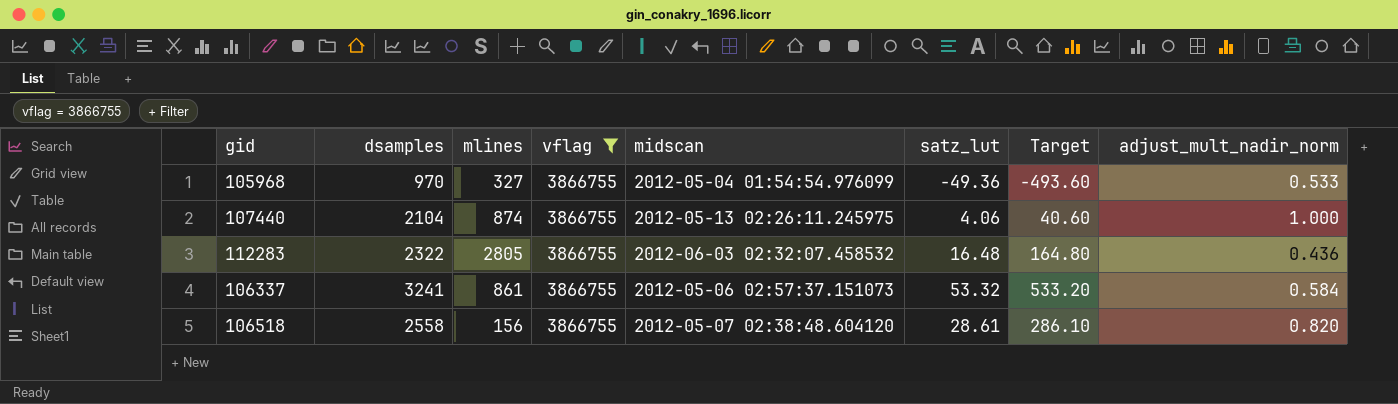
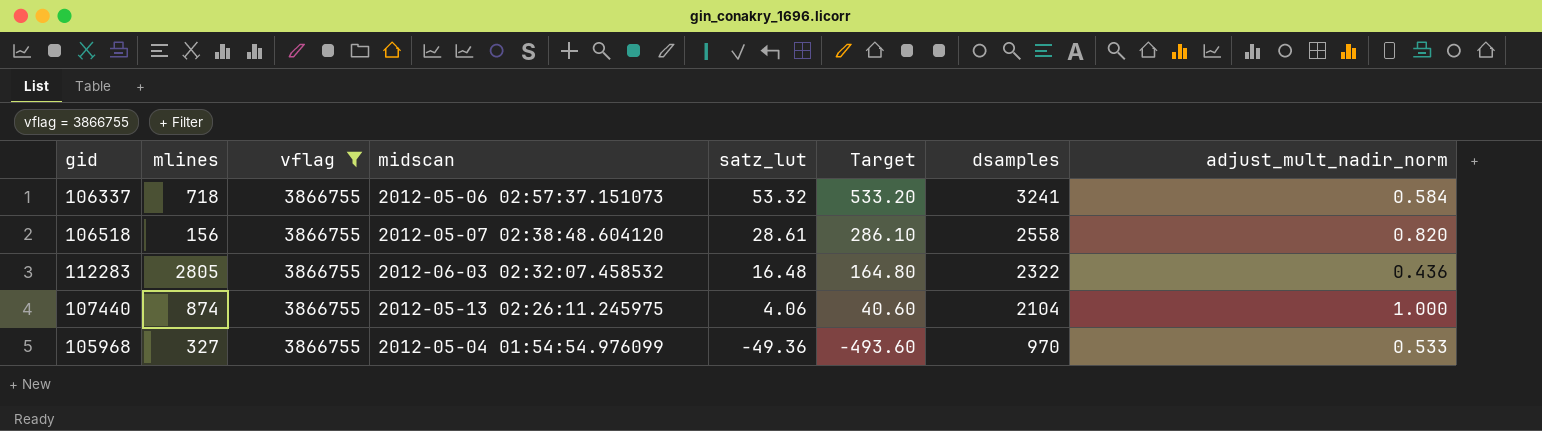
row order: none -> satz_lut descending
column dsamples | position: 2 -> 7
106337 | mlines: 861 -> 718

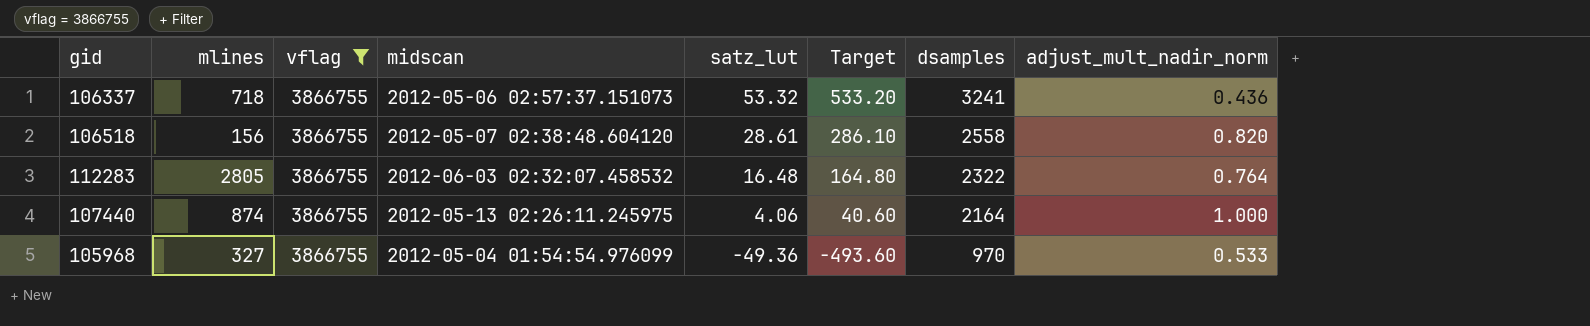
106337 | adjust_mult_nadir_norm: 0.584 -> 0.436
112283 | adjust_mult_nadir_norm: 0.436 -> 0.764
107440 | dsamples: 2104 -> 2164

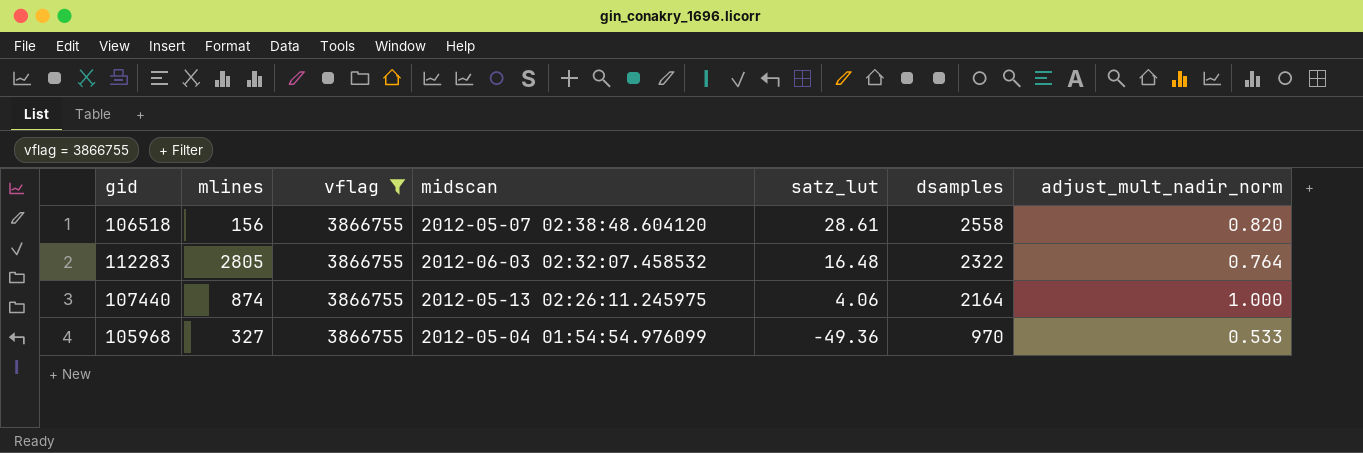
column Target | formula: [satz_lut] * 10 -> none
row 106337: 718 | 3866755 | 2012-05-06 02:57:37.151073 | 53.32 | 533.20 | 3241 | 0.436 -> none

